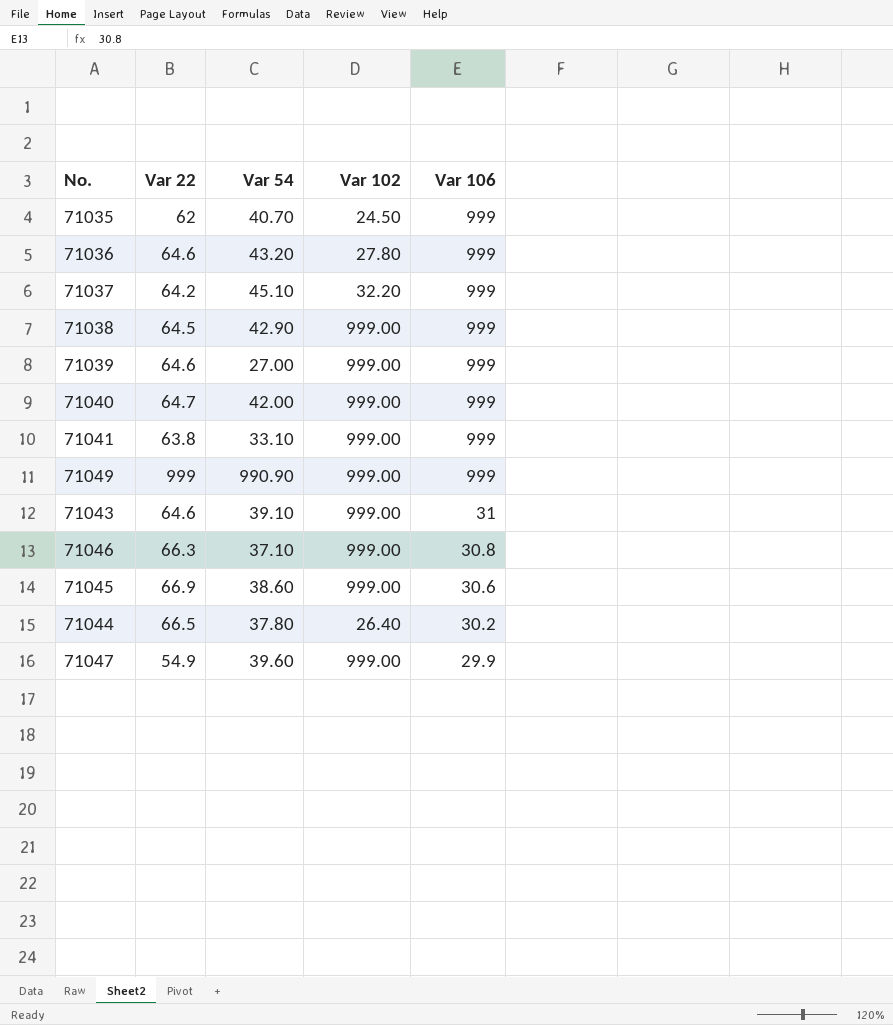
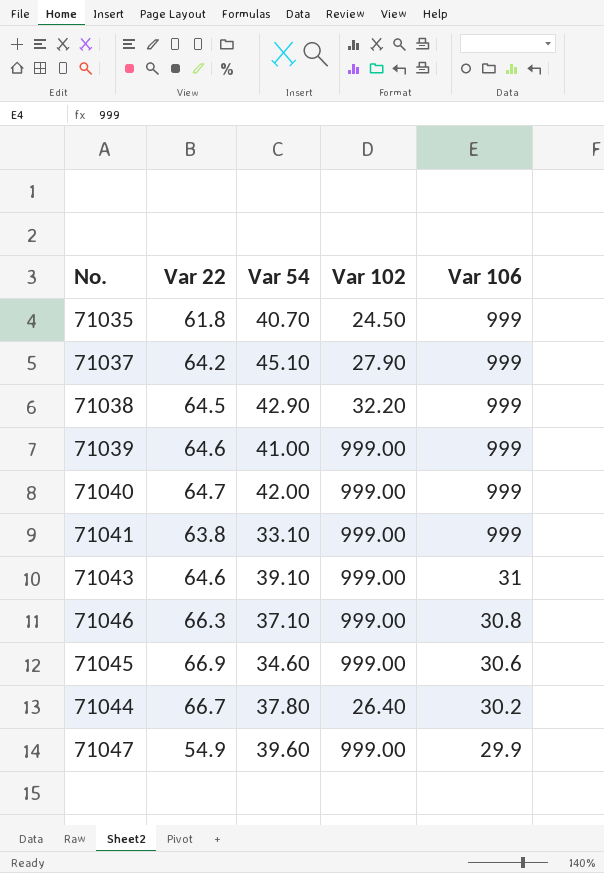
row 71036: 64.6 | 43.20 | 27.80 | 999 -> none
row 71049: 999 | 990.90 | 999.00 | 999 -> none
71035 | Var 22: 62 -> 61.8
71037 | Var 102: 32.20 -> 27.90
71038 | Var 102: 999.00 -> 32.20
71039 | Var 54: 27.00 -> 41.00
71045 | Var 54: 38.60 -> 34.60
71044 | Var 22: 66.5 -> 66.7

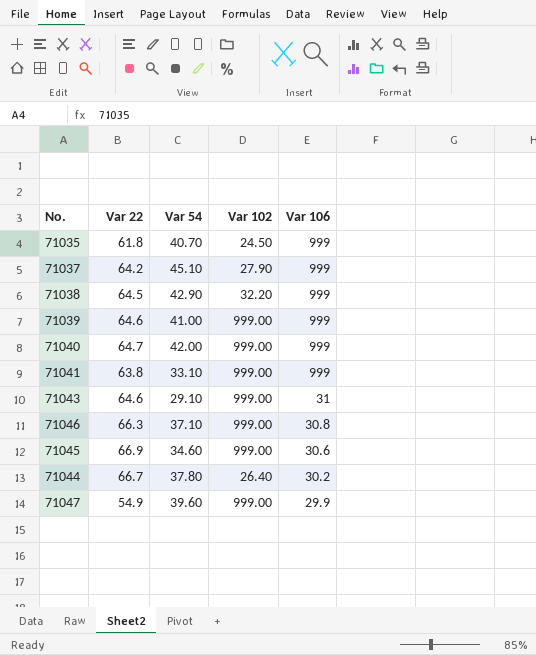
71043 | Var 54: 39.10 -> 29.10

